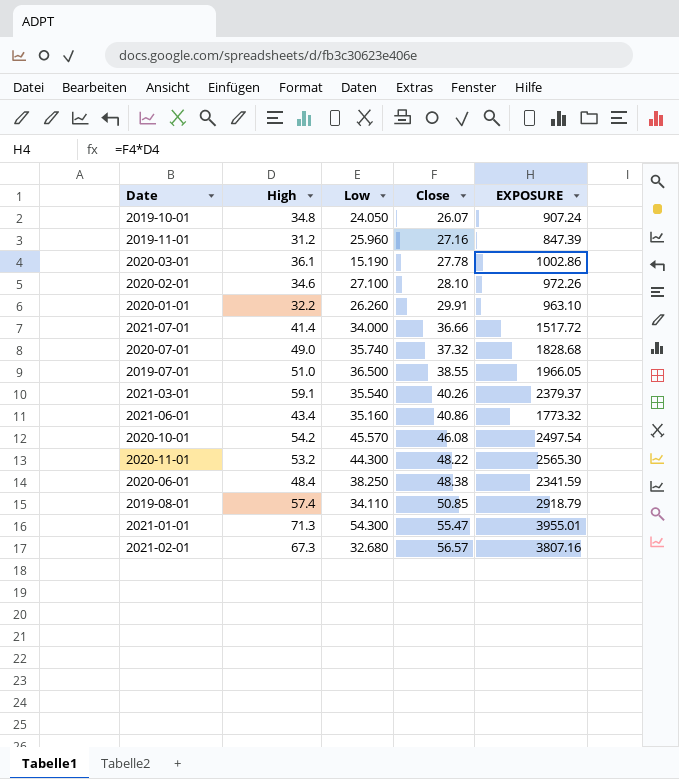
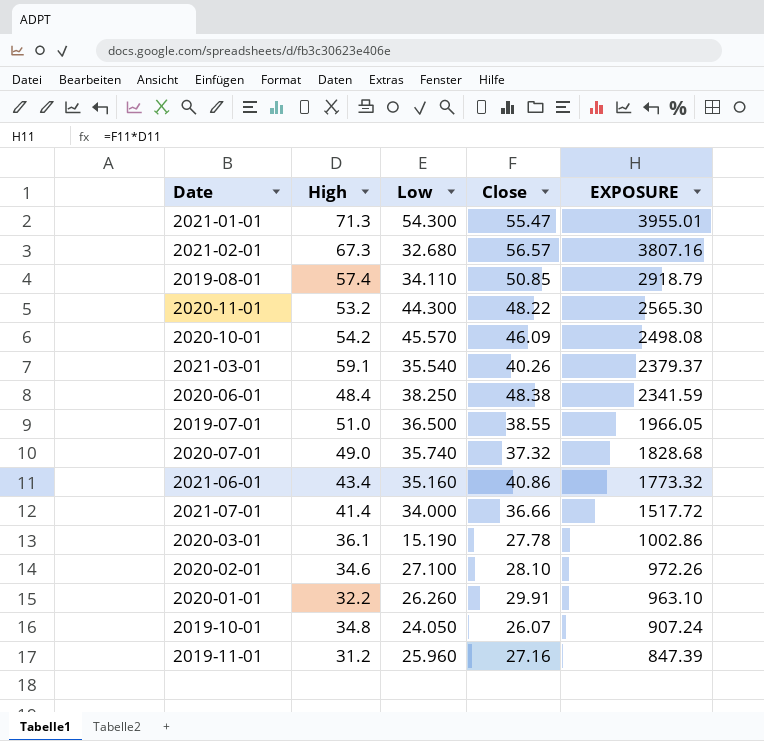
row order: Close ascending -> EXPOSURE descending
2020-10-01 | Close: 46.08 -> 46.09
2020-10-01 | EXPOSURE: 2497.54 -> 2498.08

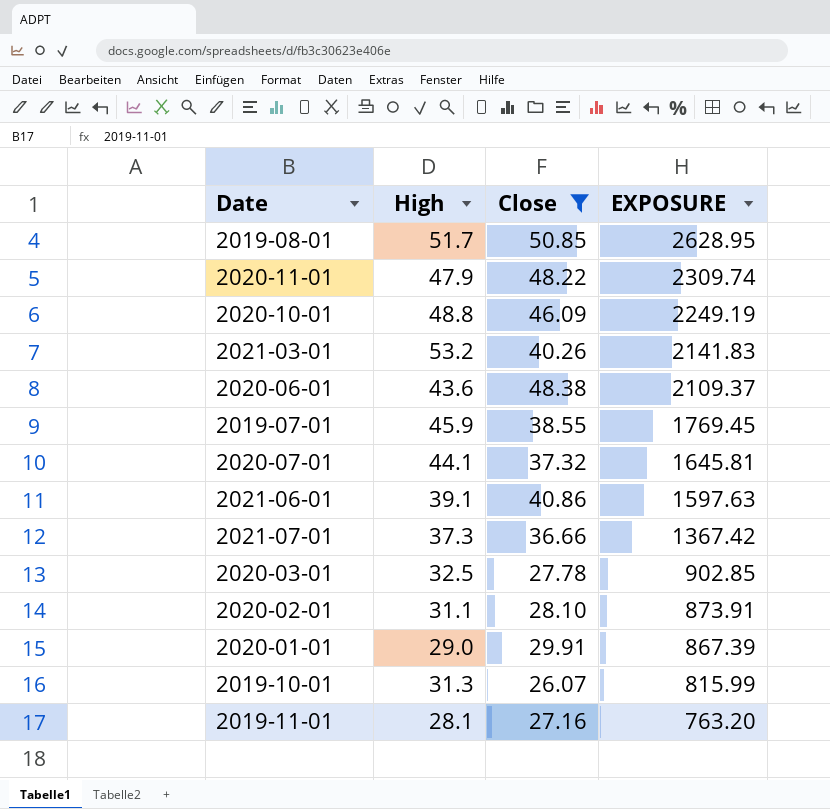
filter: none -> Close <= 50.85
column Low | position: 3 -> none
2019-08-01 | High: 57.4 -> 51.7
2019-08-01 | EXPOSURE: 2918.79 -> 2628.95
2020-11-01 | High: 53.2 -> 47.9
2020-11-01 | EXPOSURE: 2565.30 -> 2309.74
2020-10-01 | High: 54.2 -> 48.8
2020-10-01 | EXPOSURE: 2498.08 -> 2249.19
2021-03-01 | High: 59.1 -> 53.2
2021-03-01 | EXPOSURE: 2379.37 -> 2141.83
2020-06-01 | High: 48.4 -> 43.6
2020-06-01 | EXPOSURE: 2341.59 -> 2109.37
2019-07-01 | High: 51.0 -> 45.9
2019-07-01 | EXPOSURE: 1966.05 -> 1769.45
2020-07-01 | High: 49.0 -> 44.1
2020-07-01 | EXPOSURE: 1828.68 -> 1645.81
2021-06-01 | High: 43.4 -> 39.1
2021-06-01 | EXPOSURE: 1773.32 -> 1597.63
2021-07-01 | High: 41.4 -> 37.3
2021-07-01 | EXPOSURE: 1517.72 -> 1367.42
2020-03-01 | High: 36.1 -> 32.5
2020-03-01 | EXPOSURE: 1002.86 -> 902.85
2020-02-01 | High: 34.6 -> 31.1
2020-02-01 | EXPOSURE: 972.26 -> 873.91
2020-01-01 | High: 32.2 -> 29.0
2020-01-01 | EXPOSURE: 963.10 -> 867.39
2019-10-01 | High: 34.8 -> 31.3
2019-10-01 | EXPOSURE: 907.24 -> 815.99
2019-11-01 | High: 31.2 -> 28.1
2019-11-01 | EXPOSURE: 847.39 -> 763.20

